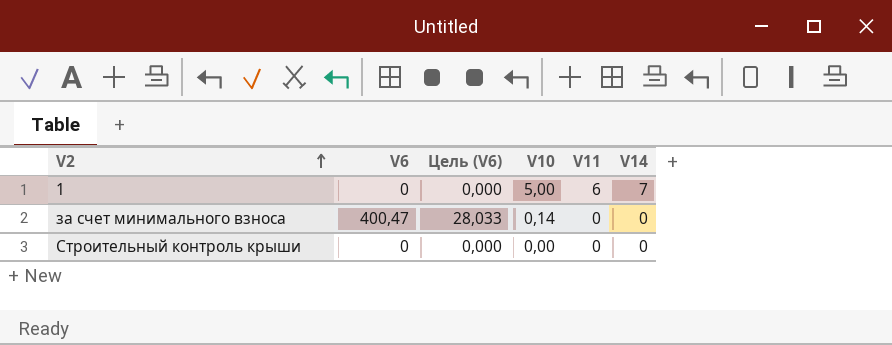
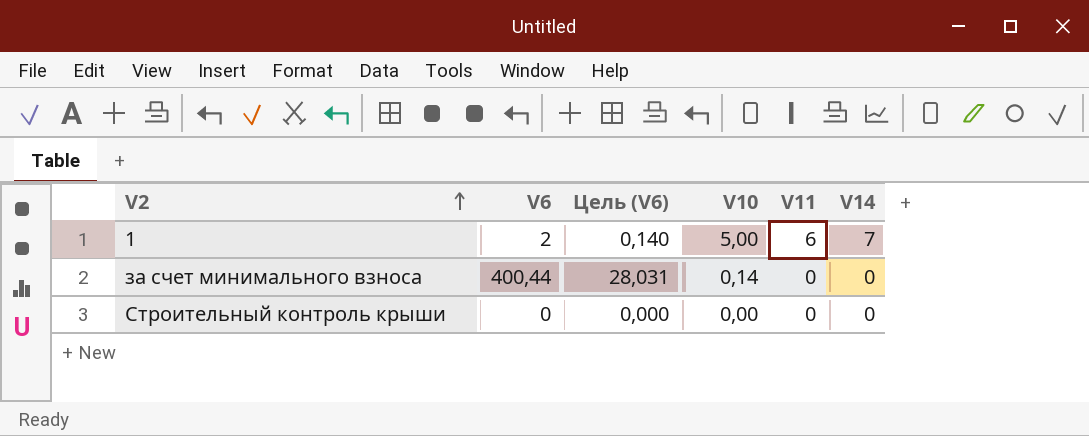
1 | V6: 0 -> 2
1 | Цель (V6): 0,000 -> 0,140
за счет минимального взноса | V6: 400,47 -> 400,44
за счет минимального взноса | Цель (V6): 28,033 -> 28,031

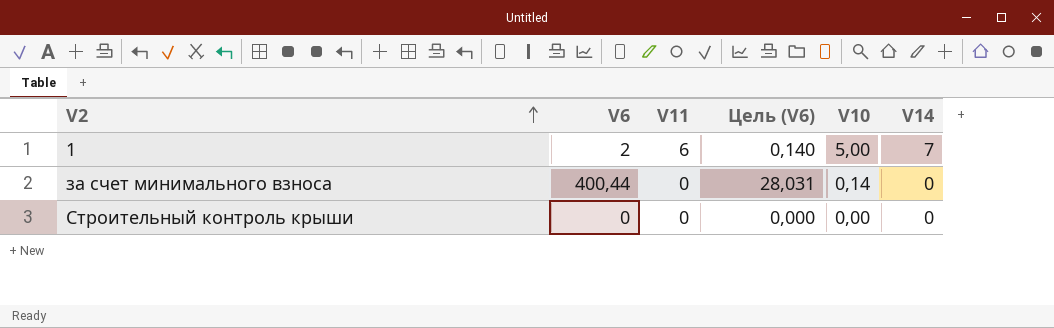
column V11 | position: 5 -> 3

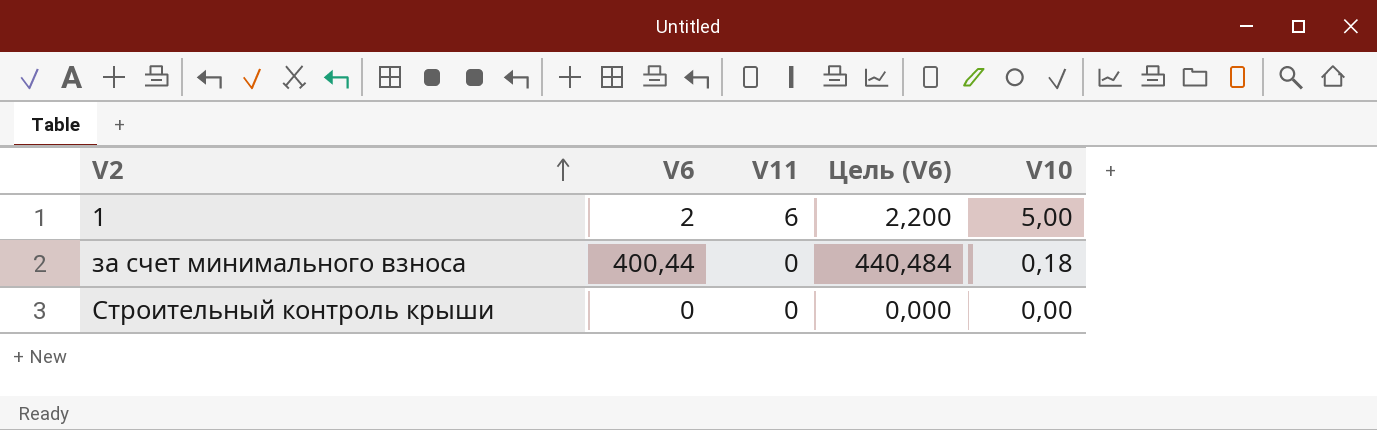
column V14 | position: 6 -> none
column Цель (V6) | formula: [V6] * 0,07 -> [V6] * 1,1
за счет минимального взноса | V10: 0,14 -> 0,18

